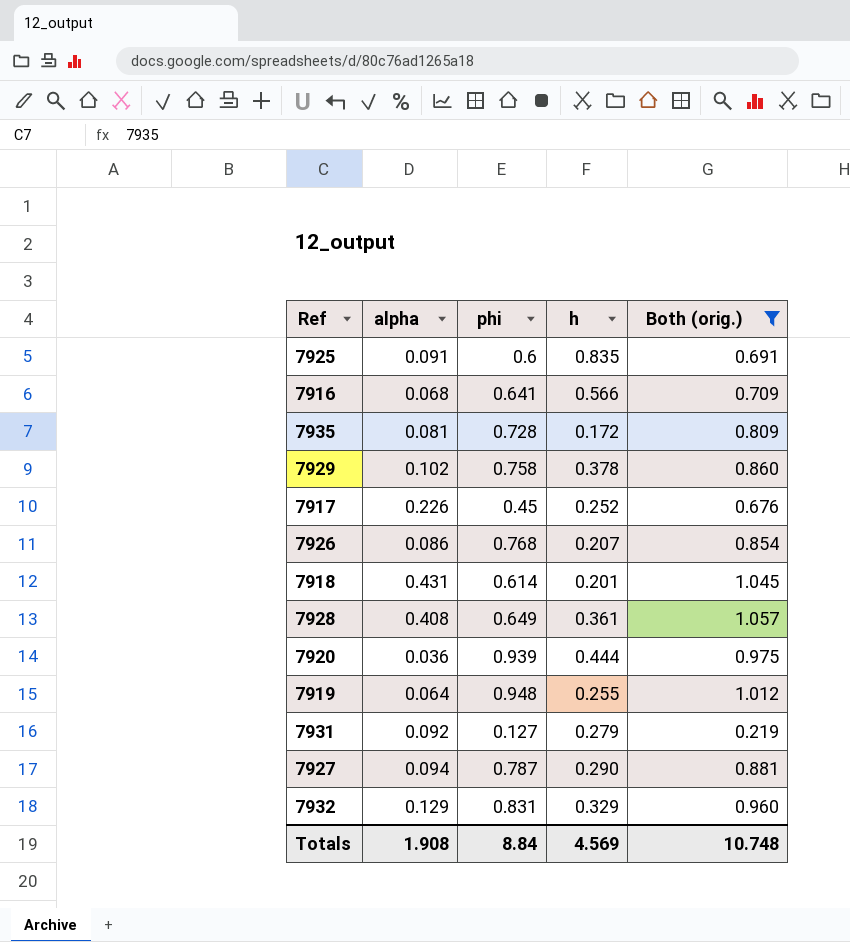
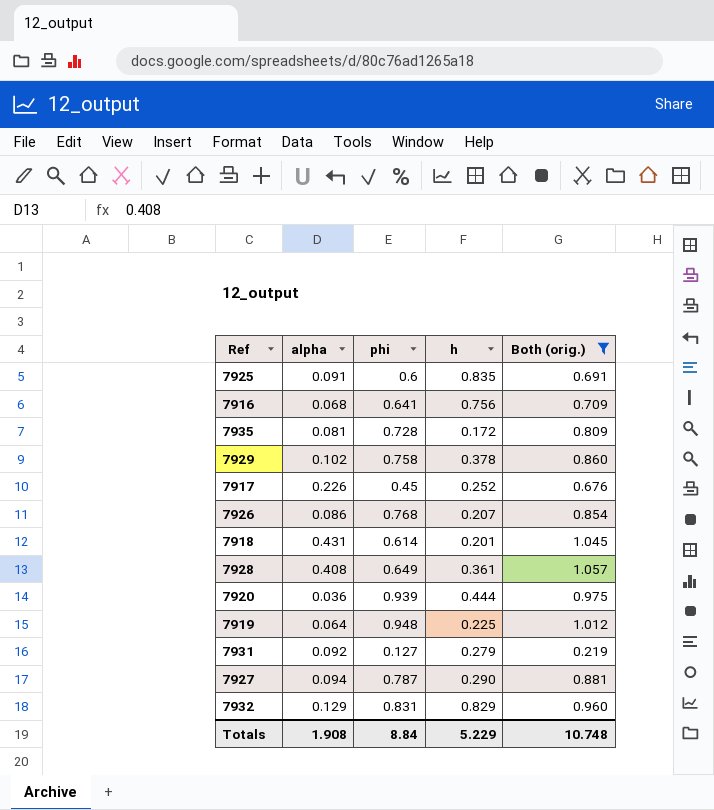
7916 | h: 0.566 -> 0.756
7919 | h: 0.255 -> 0.225
7932 | h: 0.329 -> 0.829
Totals | h: 4.569 -> 5.229

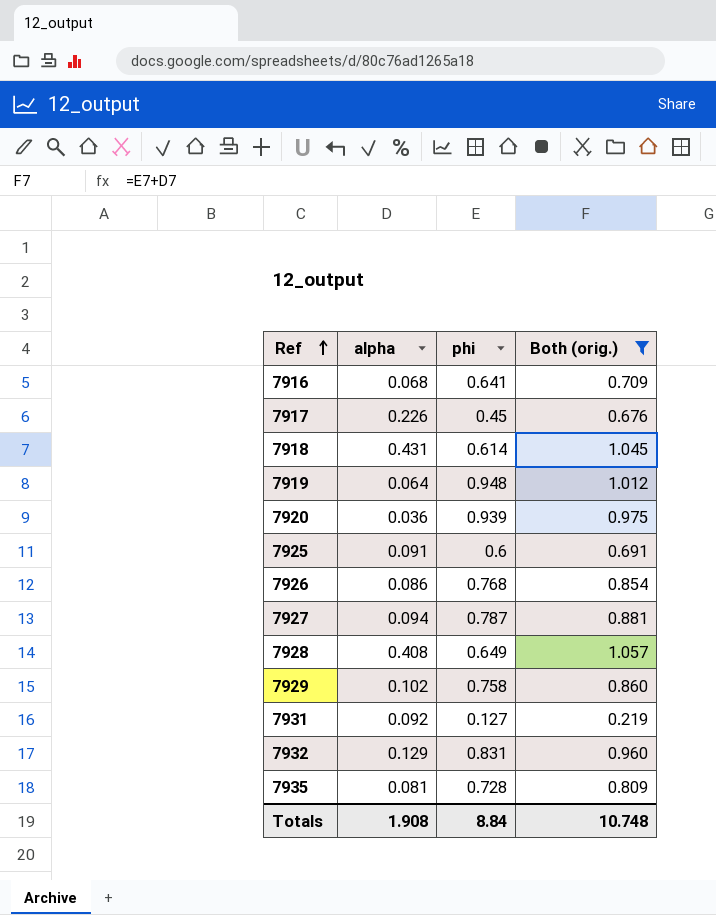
row order: none -> Ref ascending
column h | position: 4 -> none

